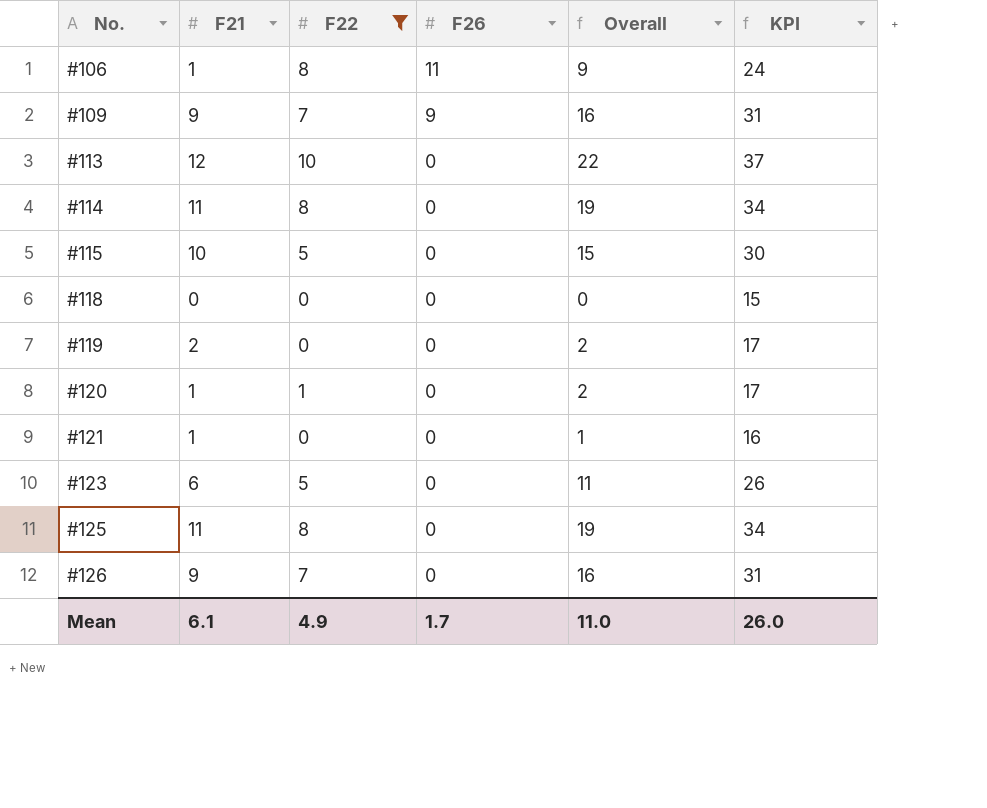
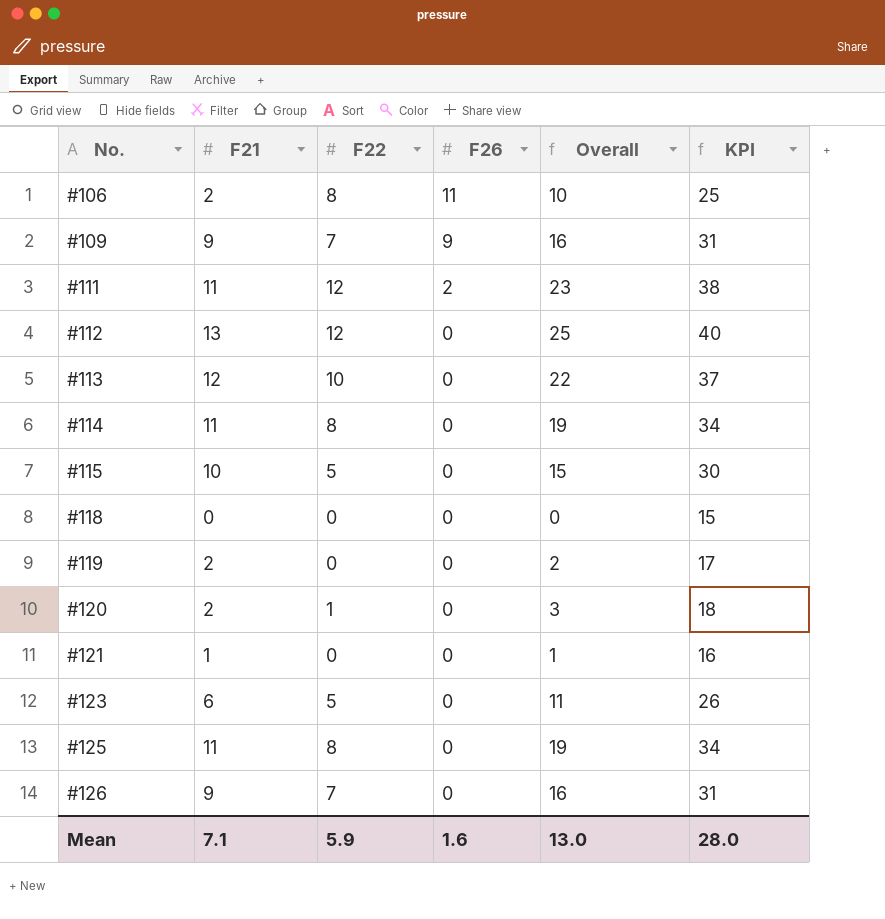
filter: F22 != 12 -> none
#106 | F21: 1 -> 2
#106 | Overall: 9 -> 10
#106 | KPI: 24 -> 25
#120 | F21: 1 -> 2
#120 | Overall: 2 -> 3
#120 | KPI: 17 -> 18
Mean | F21: 6.1 -> 7.1
Mean | F22: 4.9 -> 5.9
Mean | F26: 1.7 -> 1.6
Mean | Overall: 11.0 -> 13.0
Mean | KPI: 26.0 -> 28.0

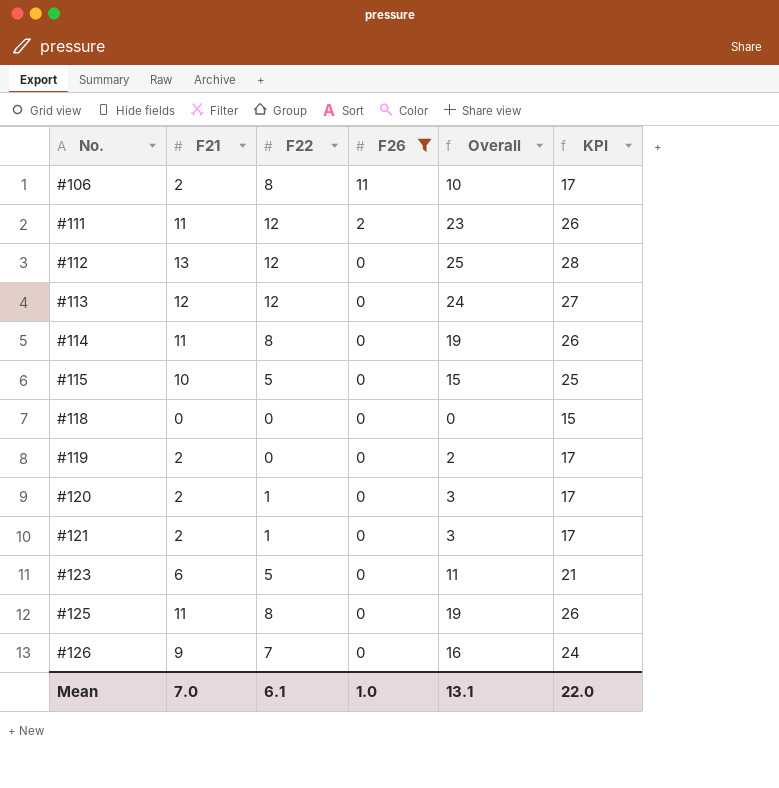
filter: none -> F26 != 9
column KPI | formula: [Overall] + 15 -> [F21] + 15
#113 | F22: 10 -> 12
#113 | Overall: 22 -> 24
#121 | F21: 1 -> 2
#121 | F22: 0 -> 1
#121 | Overall: 1 -> 3
Mean | F21: 7.1 -> 7.0
Mean | F22: 5.9 -> 6.1
Mean | F26: 1.6 -> 1.0
Mean | Overall: 13.0 -> 13.1
Mean | KPI: 28.0 -> 22.0

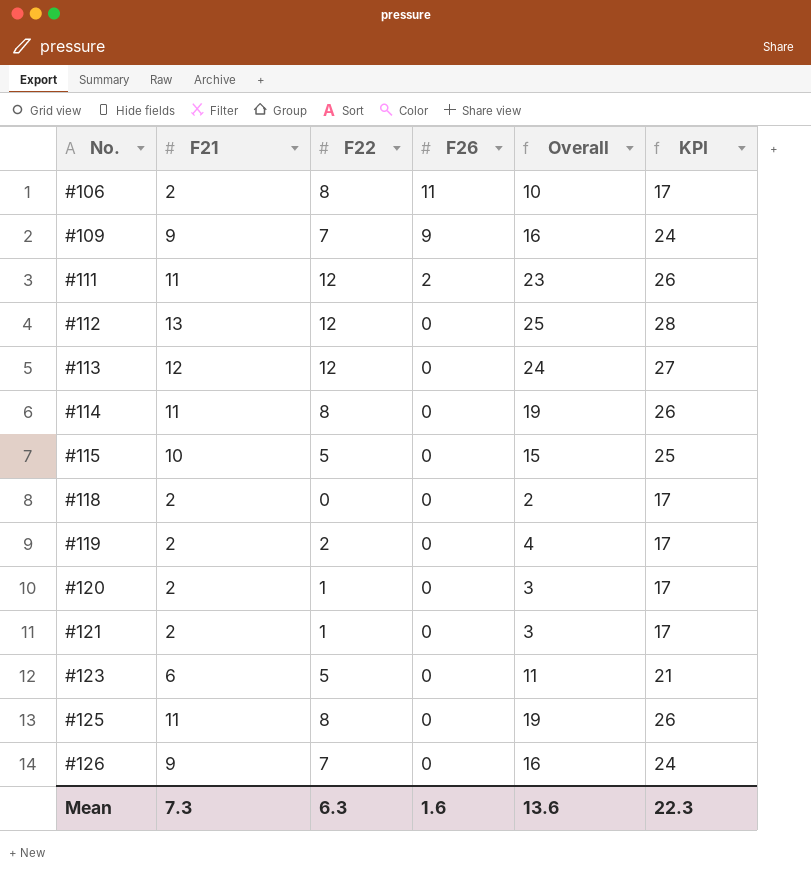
filter: F26 != 9 -> none
#118 | F21: 0 -> 2
#118 | Overall: 0 -> 2
#118 | KPI: 15 -> 17
#119 | F22: 0 -> 2
#119 | Overall: 2 -> 4
Mean | F21: 7.0 -> 7.3
Mean | F22: 6.1 -> 6.3
Mean | F26: 1.0 -> 1.6
Mean | Overall: 13.1 -> 13.6
Mean | KPI: 22.0 -> 22.3

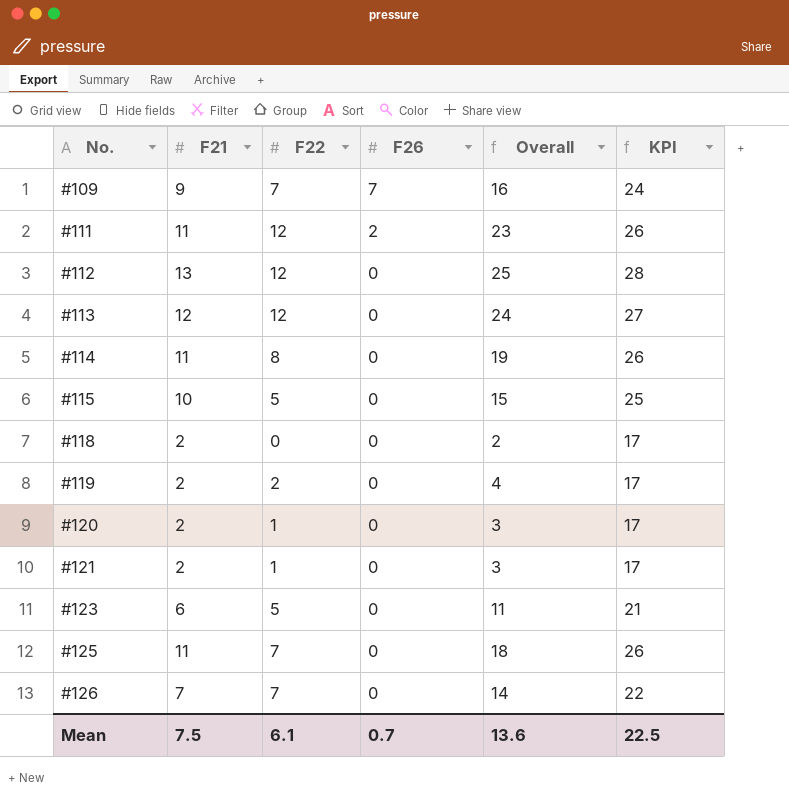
row #106: 2 | 8 | 11 | 10 | 17 -> none
#109 | F26: 9 -> 7
#125 | F22: 8 -> 7
#125 | Overall: 19 -> 18
#126 | F21: 9 -> 7
#126 | Overall: 16 -> 14
#126 | KPI: 24 -> 22
Mean | F21: 7.3 -> 7.5
Mean | F22: 6.3 -> 6.1
Mean | F26: 1.6 -> 0.7
Mean | KPI: 22.3 -> 22.5

